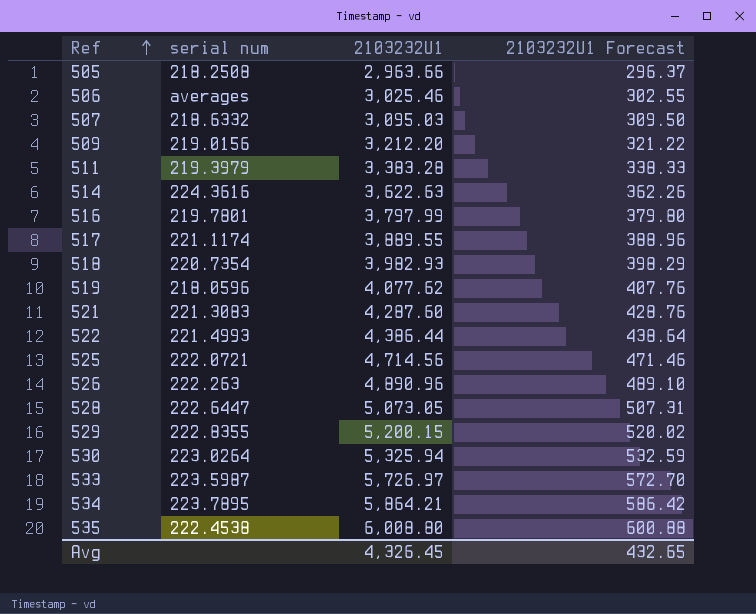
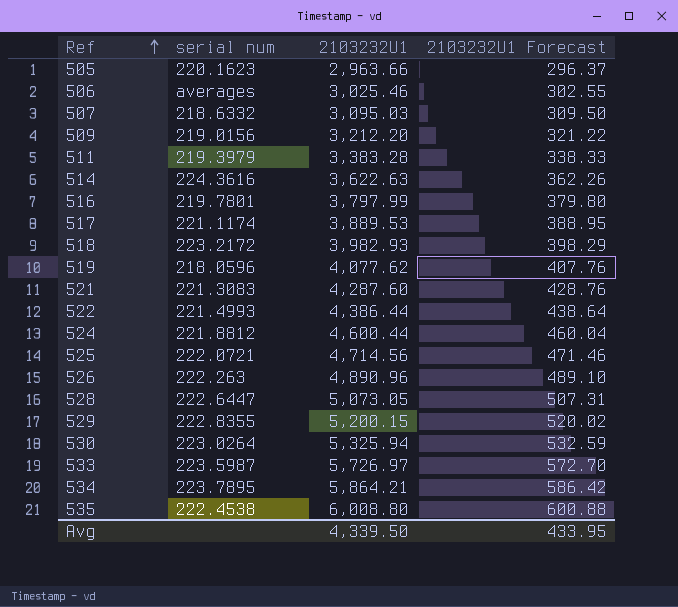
505 | serial num: 218.2508 -> 220.1623
517 | 2103232U1: 3,889.55 -> 3,889.53
517 | 2103232U1 Forecast: 388.96 -> 388.95
518 | serial num: 220.7354 -> 223.2172
row 524: none -> 221.8812 | 4,600.44 | 460.04
Avg | 2103232U1: 4,326.45 -> 4,339.50
Avg | 2103232U1 Forecast: 432.65 -> 433.95

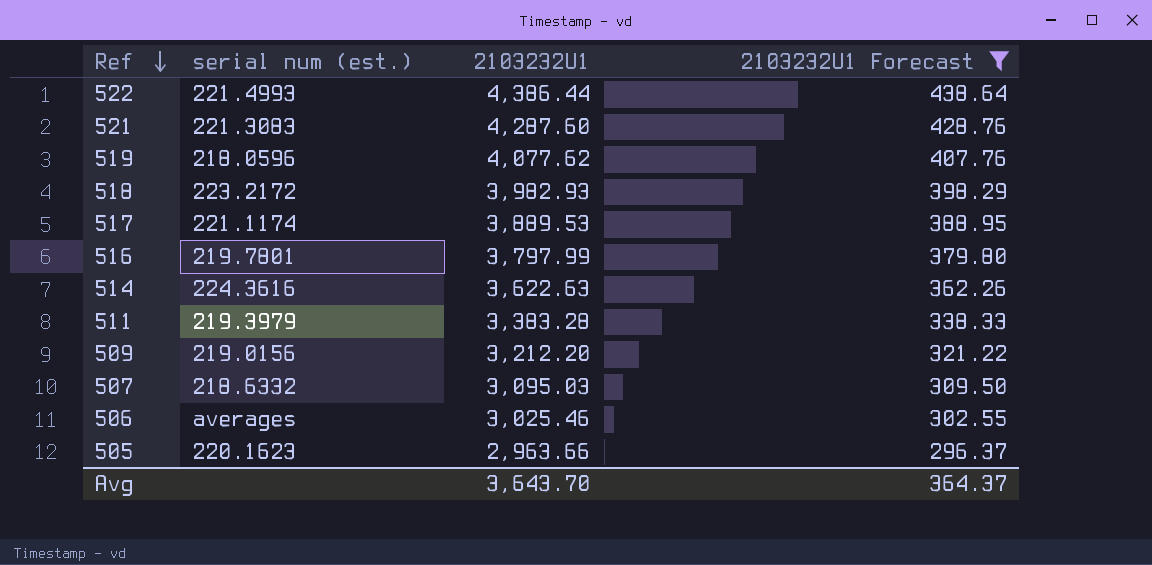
filter: none -> 2103232U1 Forecast <= 438.64
row order: Ref ascending -> Ref descending
column name: serial num -> serial num (est.)
Avg | 2103232U1: 4,339.50 -> 3,643.70
Avg | 2103232U1 Forecast: 433.95 -> 364.37

